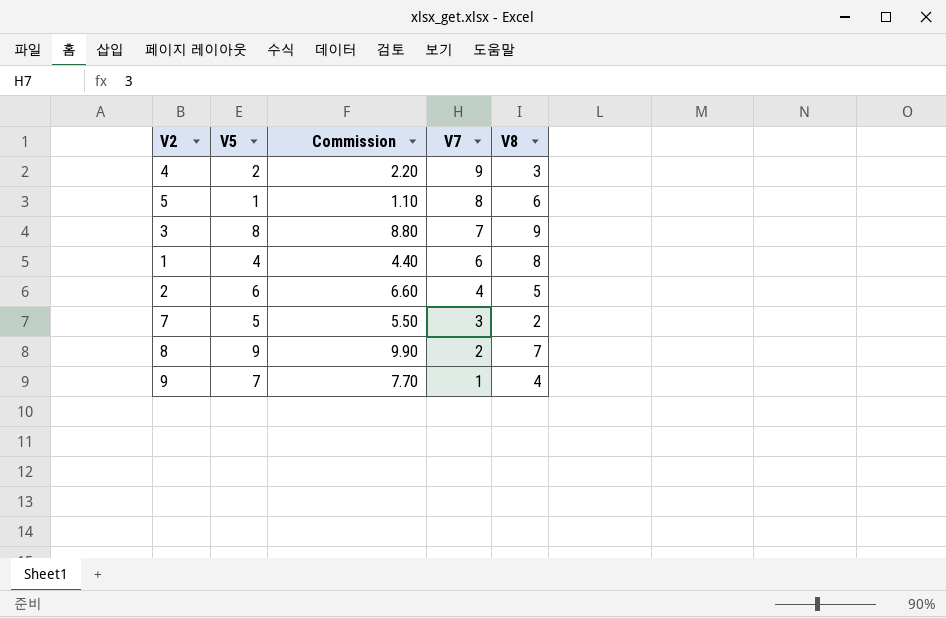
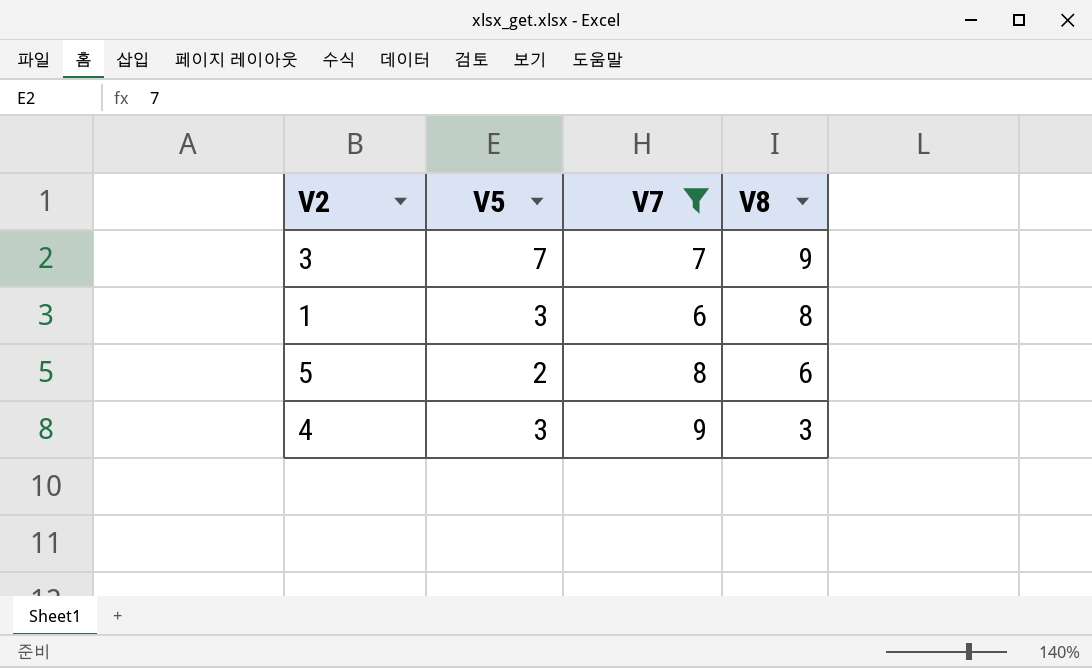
filter: none -> V7 >= 6
row order: V7 descending -> V8 descending
column Commission | formula: [V5] * 1.1 -> none
3 | V5: 8 -> 7
1 | V5: 4 -> 3
5 | V5: 1 -> 2
4 | V5: 2 -> 3

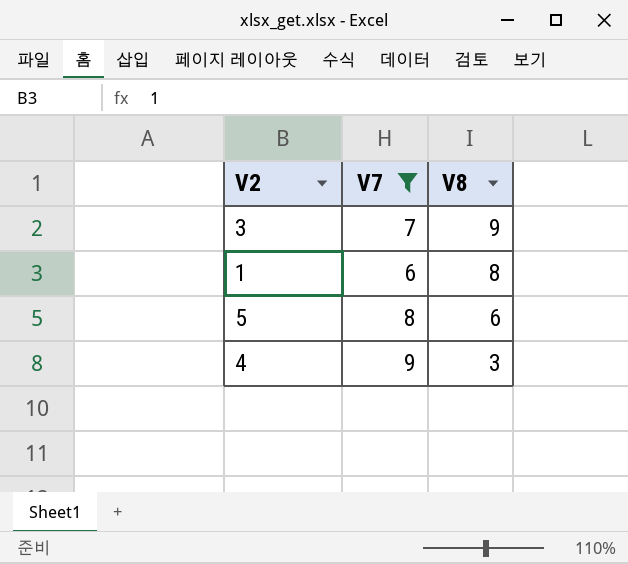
column V5 | position: 2 -> none

